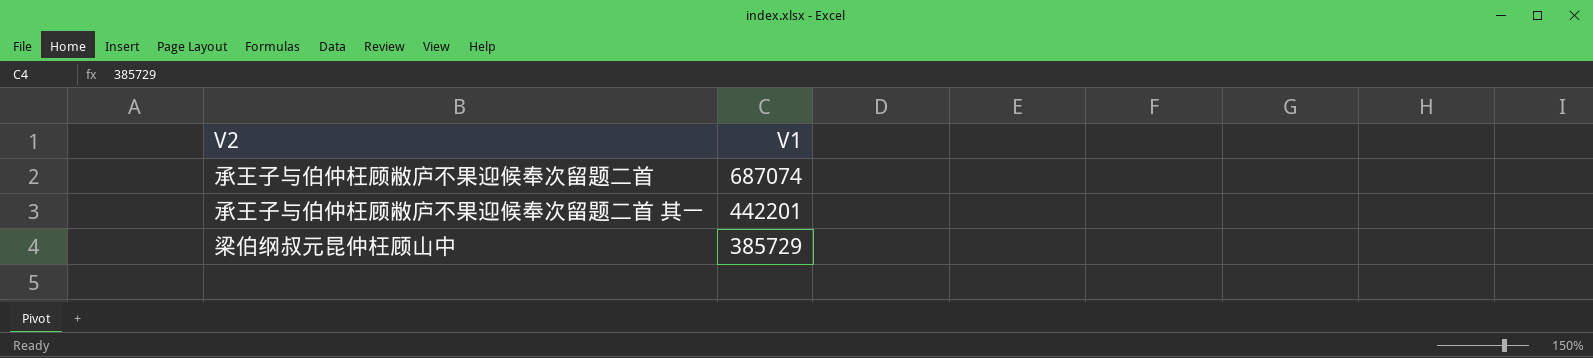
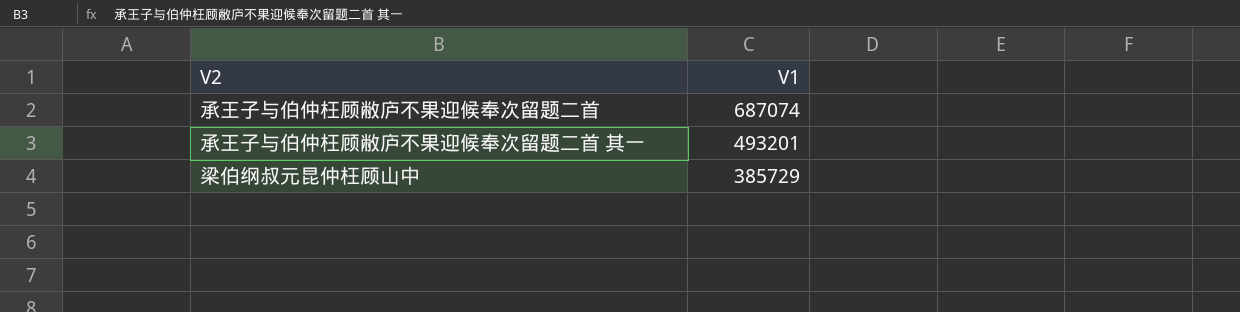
承王子与伯仲枉顾敝庐不果迎候奉次留题二首 其一 | V1: 442201 -> 493201

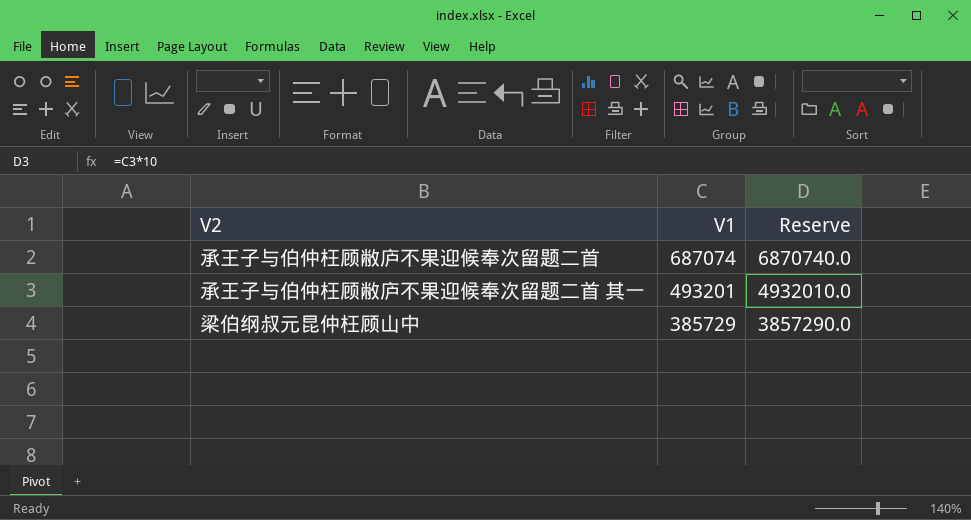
column Reserve | formula: none -> [V1] * 10

